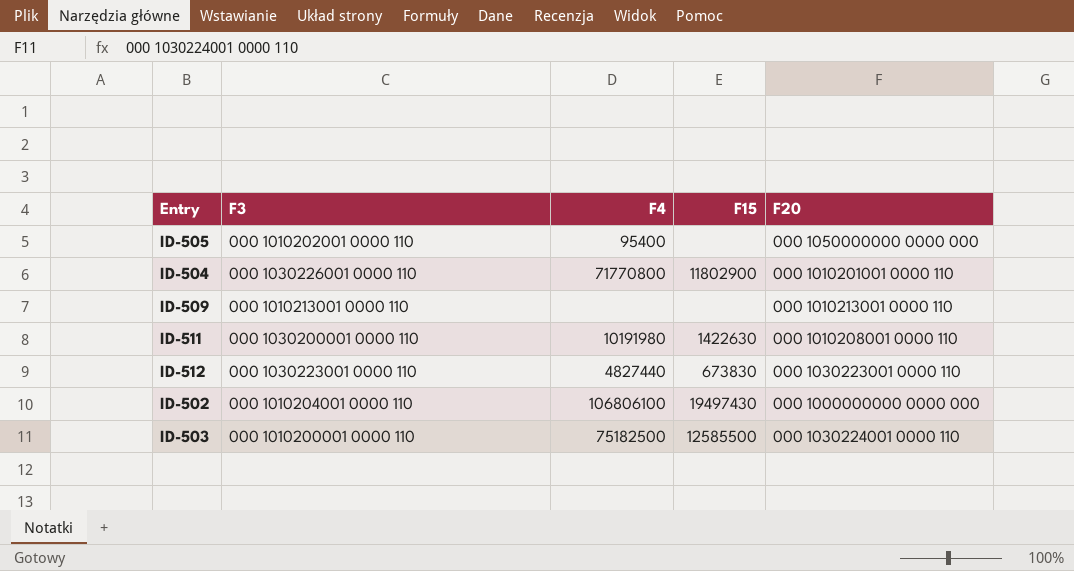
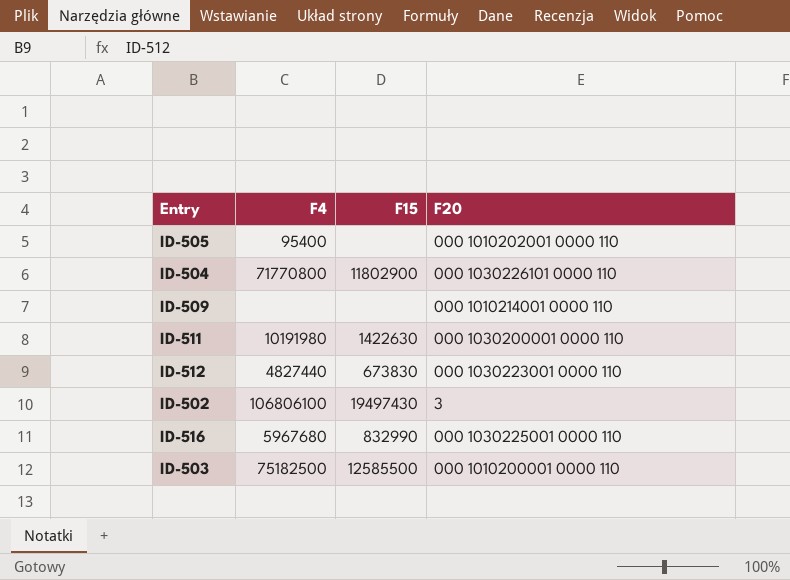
column F3 | position: 2 -> none
ID-505 | F20: 000 1050000000 0000 000 -> 000 1010202001 0000 110
ID-504 | F20: 000 1010201001 0000 110 -> 000 1030226101 0000 110
ID-509 | F20: 000 1010213001 0000 110 -> 000 1010214001 0000 110
ID-511 | F20: 000 1010208001 0000 110 -> 000 1030200001 0000 110
ID-502 | F20: 000 1000000000 0000 000 -> 3
row ID-516: none -> 5967680 | 832990 | 000 1030225001 0000 110
ID-503 | F20: 000 1030224001 0000 110 -> 000 1010200001 0000 110

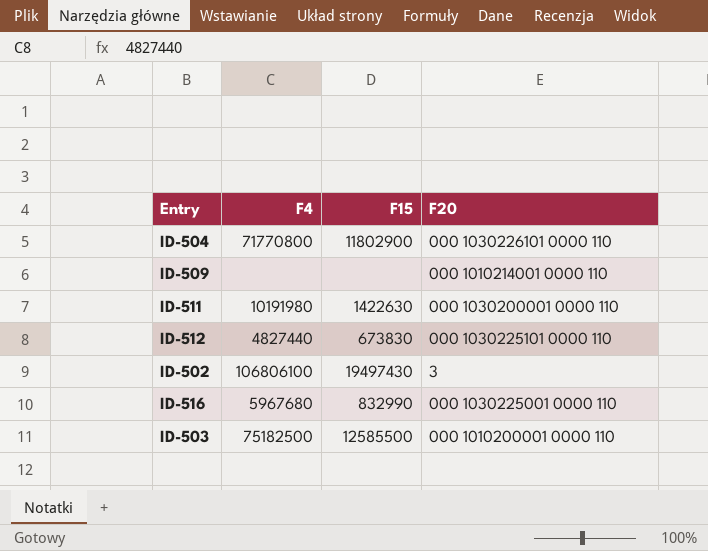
row ID-505: 95400 | none | 000 1010202001 0000 110 -> none
ID-512 | F20: 000 1030223001 0000 110 -> 000 1030225101 0000 110

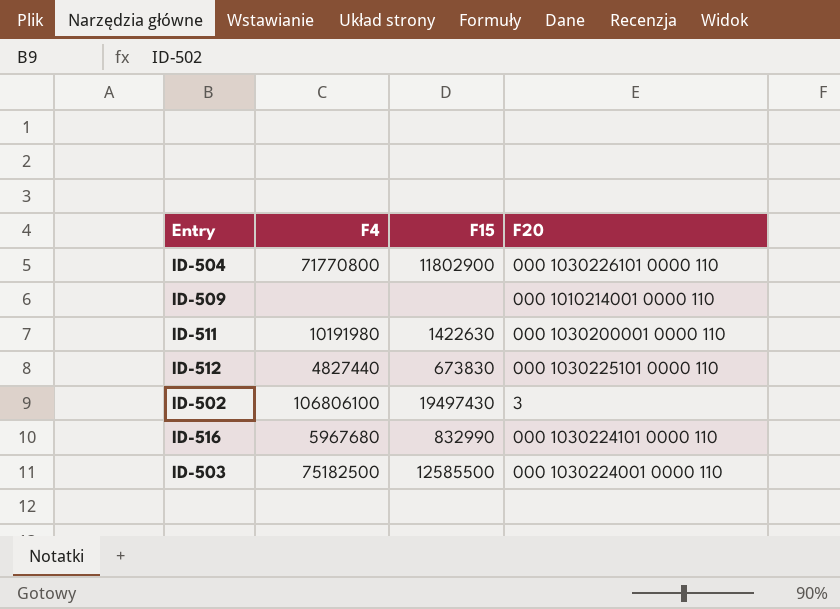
ID-516 | F20: 000 1030225001 0000 110 -> 000 1030224101 0000 110
ID-503 | F20: 000 1010200001 0000 110 -> 000 1030224001 0000 110

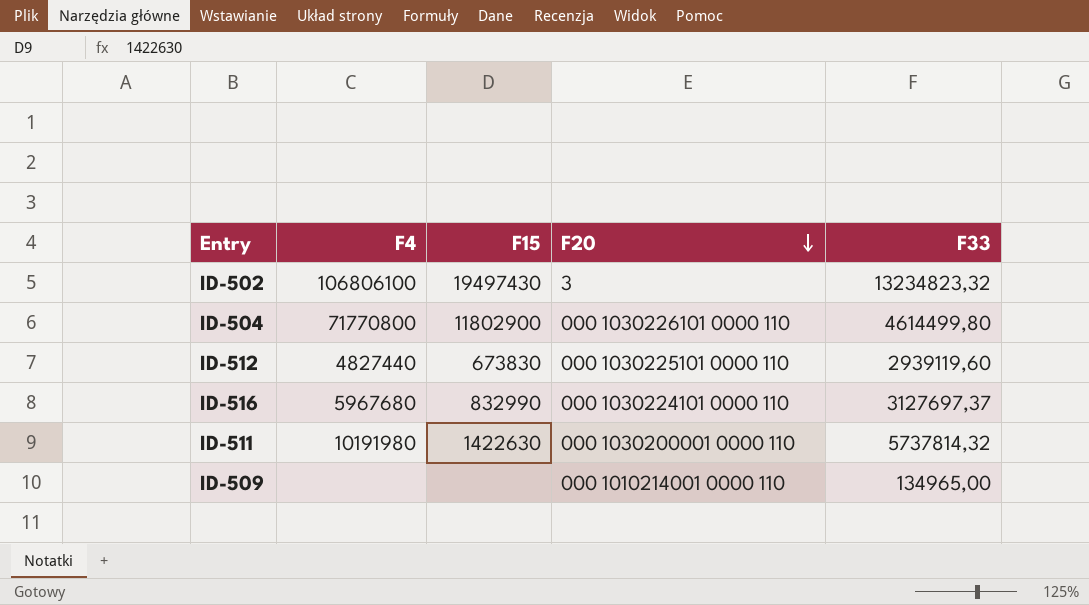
row order: none -> F20 descending
column F33 | position: none -> 5
row ID-503: 75182500 | 12585500 | 000 1030224001 0000 110 -> none

